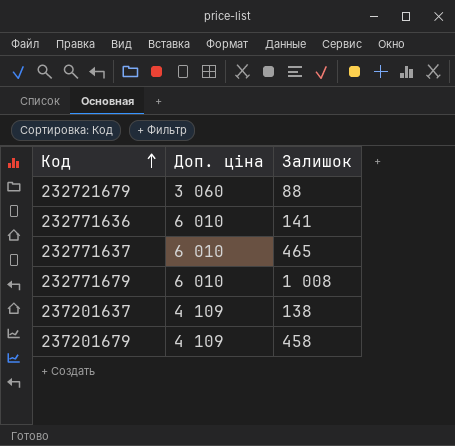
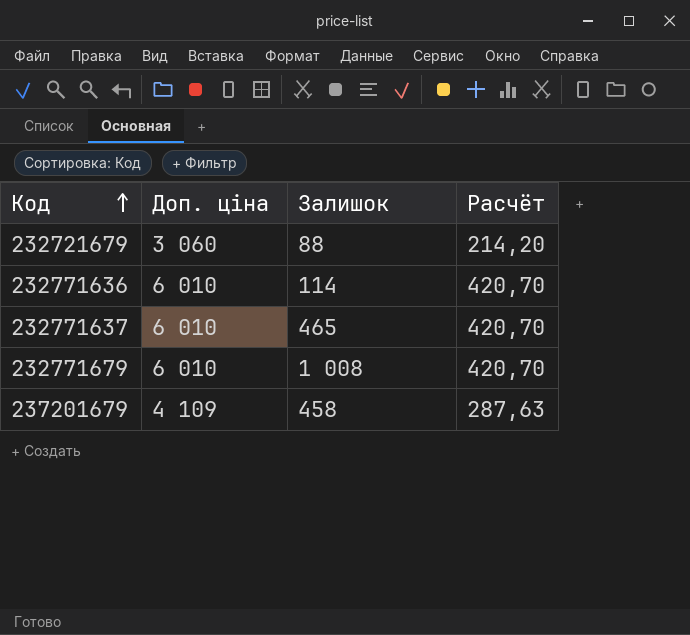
column Расчёт | formula: none -> [Доп. ціна] * 0,07
row 237201637: 4 109 | 138 -> none
232771636 | Залишок: 141 -> 114

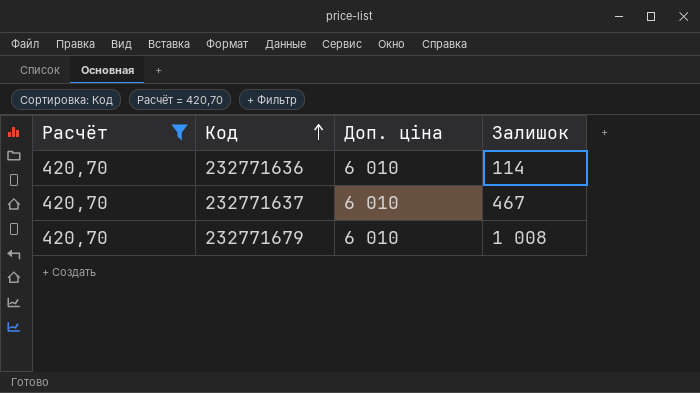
filter: none -> Расчёт = 420,70
column Расчёт | position: 4 -> 1
232771637 | Залишок: 465 -> 467

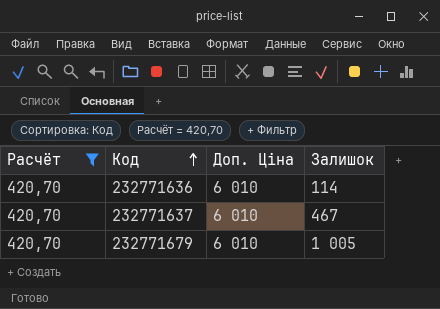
column name: Доп. ціна -> Доп. Ціна
232771679 | Залишок: 1 008 -> 1 005

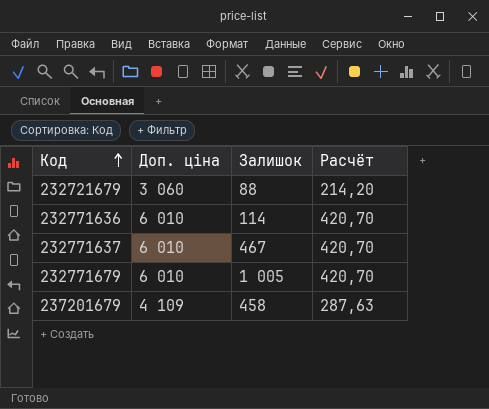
filter: Расчёт = 420,70 -> none
column name: Доп. Ціна -> Доп. ціна
column Расчёт | position: 1 -> 4

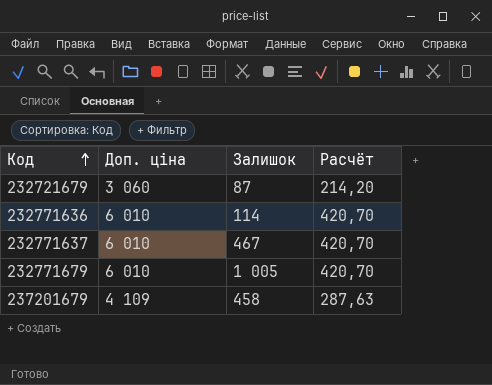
232721679 | Залишок: 88 -> 87

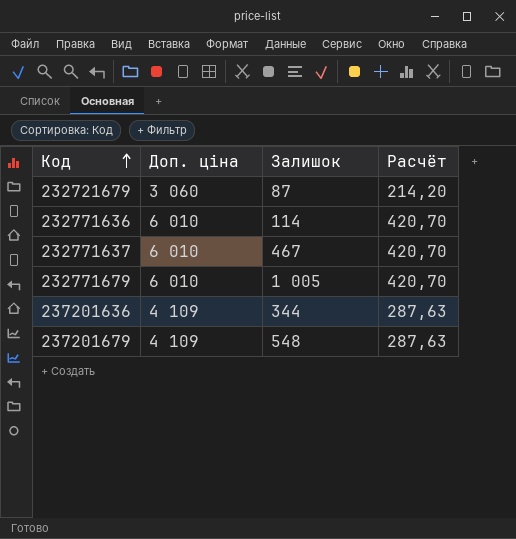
row 237201636: none -> 4 109 | 344 | 287,63
237201679 | Залишок: 458 -> 548

